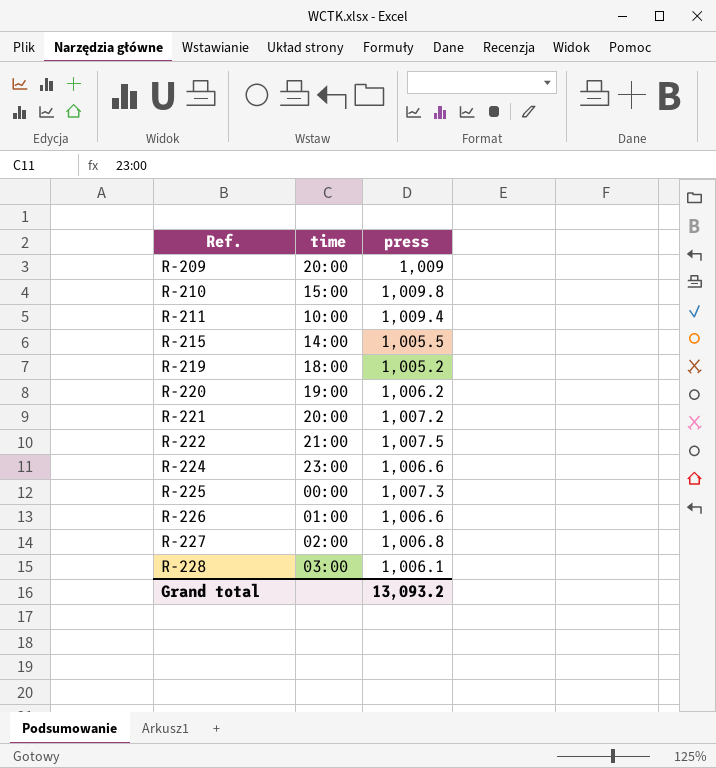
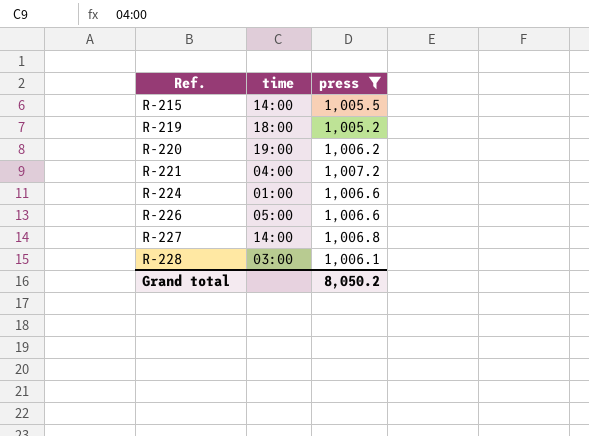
filter: none -> press <= 1,007.2
R-221 | time: 20:00 -> 04:00
R-224 | time: 23:00 -> 01:00
R-226 | time: 01:00 -> 05:00
R-227 | time: 02:00 -> 14:00
Grand total | press: 13,093.2 -> 8,050.2

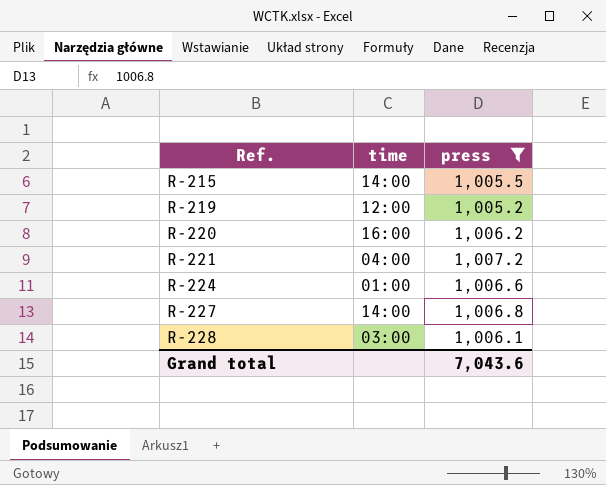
row R-226: 05:00 | 1,006.6 -> none
R-219 | time: 18:00 -> 12:00
R-220 | time: 19:00 -> 16:00
Grand total | press: 8,050.2 -> 7,043.6

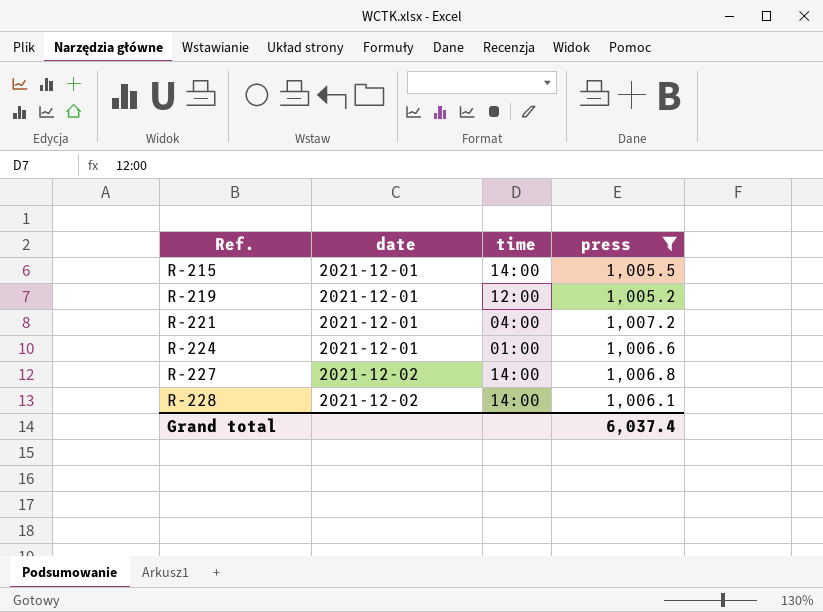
column date | position: none -> 2
row R-220: 16:00 | 1,006.2 -> none
R-228 | time: 03:00 -> 14:00
Grand total | press: 7,043.6 -> 6,037.4

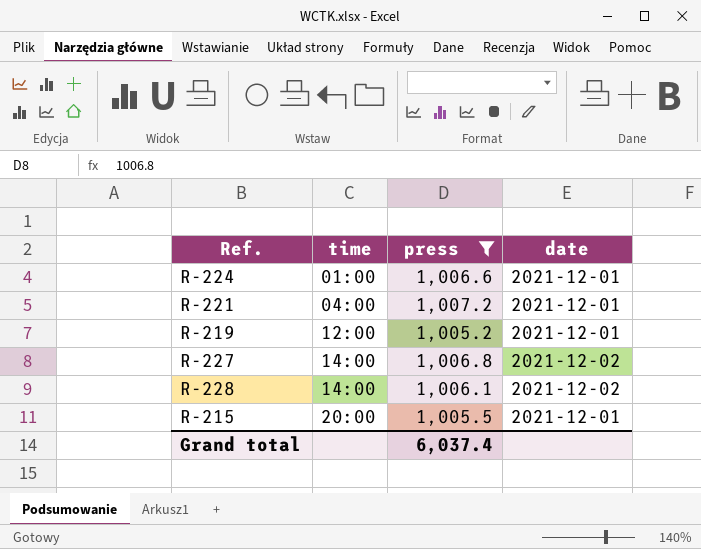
row order: Ref. ascending -> time ascending
column date | position: 2 -> 4
R-215 | time: 14:00 -> 20:00

